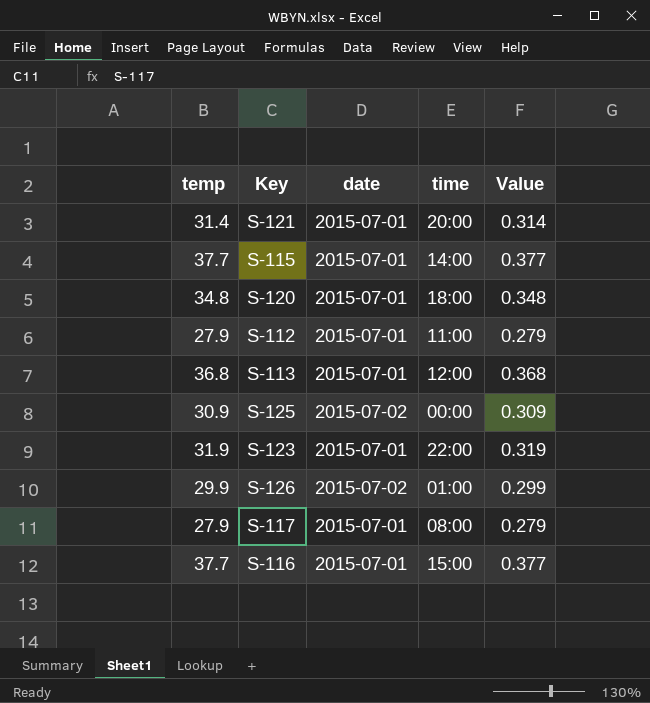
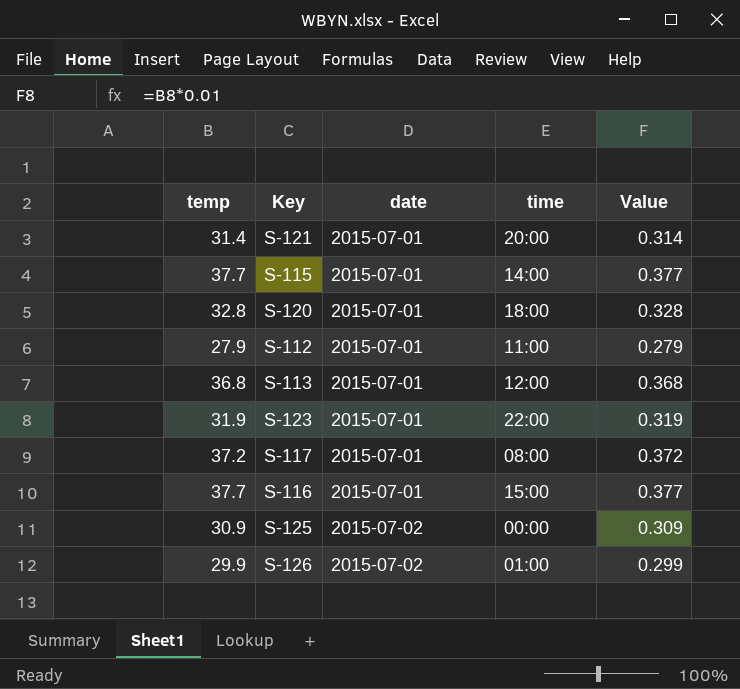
row order: none -> date ascending
S-120 | temp: 34.8 -> 32.8
S-120 | Value: 0.348 -> 0.328
S-117 | temp: 27.9 -> 37.2
S-117 | Value: 0.279 -> 0.372

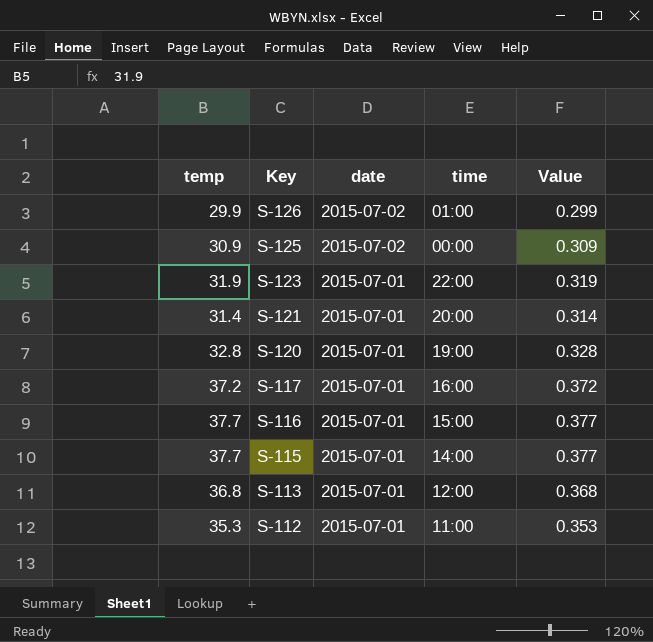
row order: date ascending -> Key descending
S-120 | time: 18:00 -> 19:00
S-117 | time: 08:00 -> 16:00
S-112 | temp: 27.9 -> 35.3
S-112 | Value: 0.279 -> 0.353

